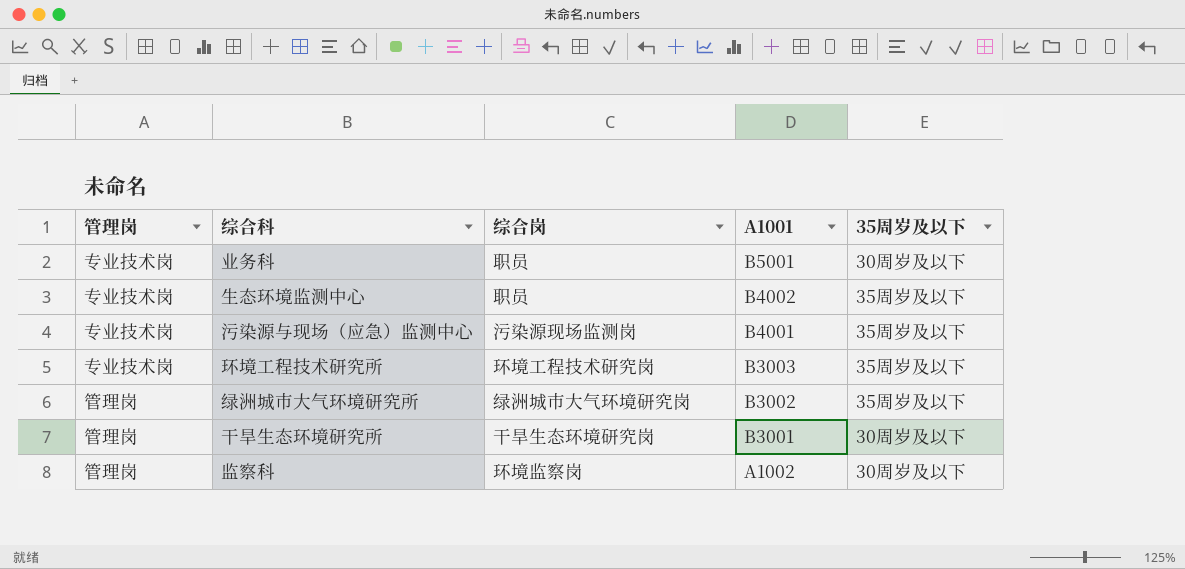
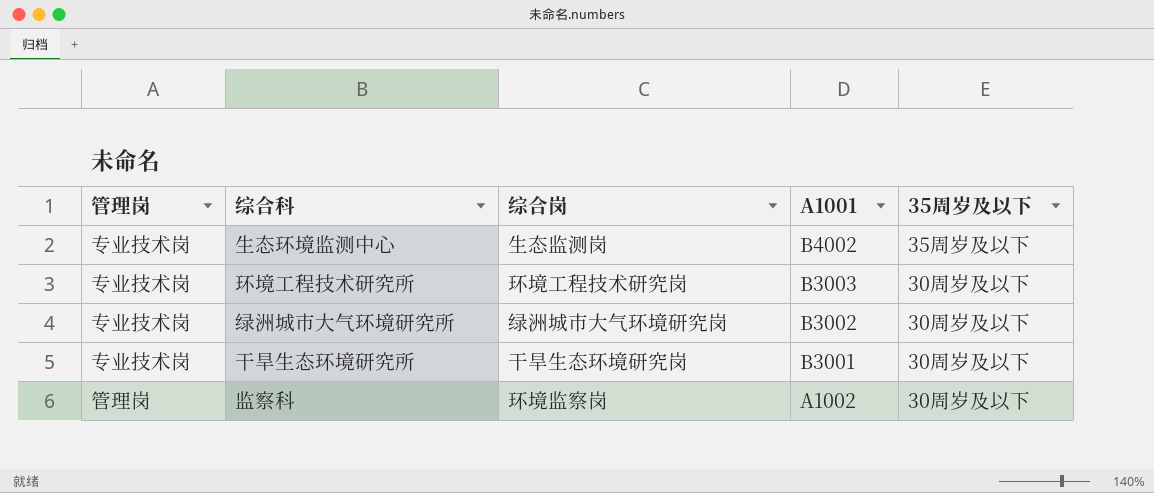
row 业务科: 专业技术岗 | 职员 | B5001 | 30周岁及以下 -> none
row 污染源与现场（应急）监测中心: 专业技术岗 | 污染源现场监测岗 | B4001 | 35周岁及以下 -> none
生态环境监测中心 | 综合岗: 职员 -> 生态监测岗
环境工程技术研究所 | 35周岁及以下: 35周岁及以下 -> 30周岁及以下
绿洲城市大气环境研究所 | 管理岗: 管理岗 -> 专业技术岗
绿洲城市大气环境研究所 | 35周岁及以下: 35周岁及以下 -> 30周岁及以下
干旱生态环境研究所 | 管理岗: 管理岗 -> 专业技术岗

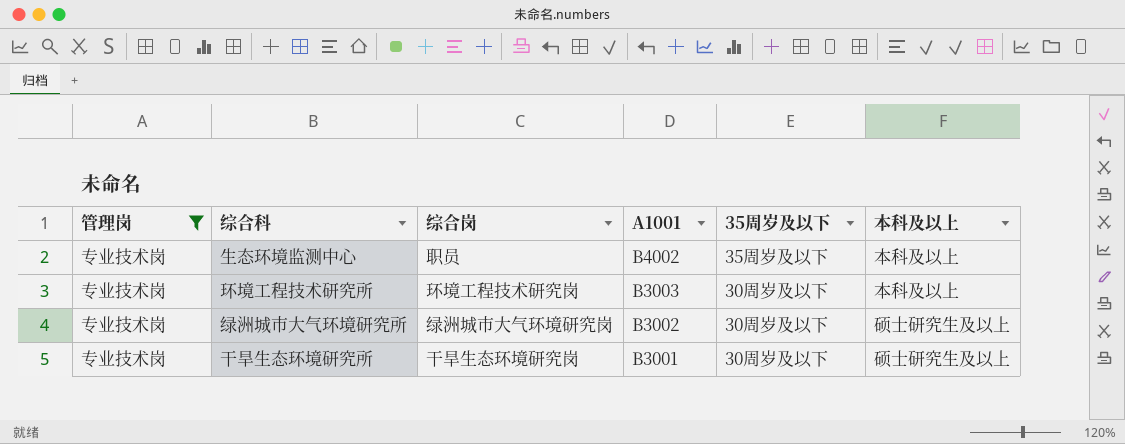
filter: none -> 管理岗 = 专业技术岗
column 本科及以上 | position: none -> 6
生态环境监测中心 | 综合岗: 生态监测岗 -> 职员

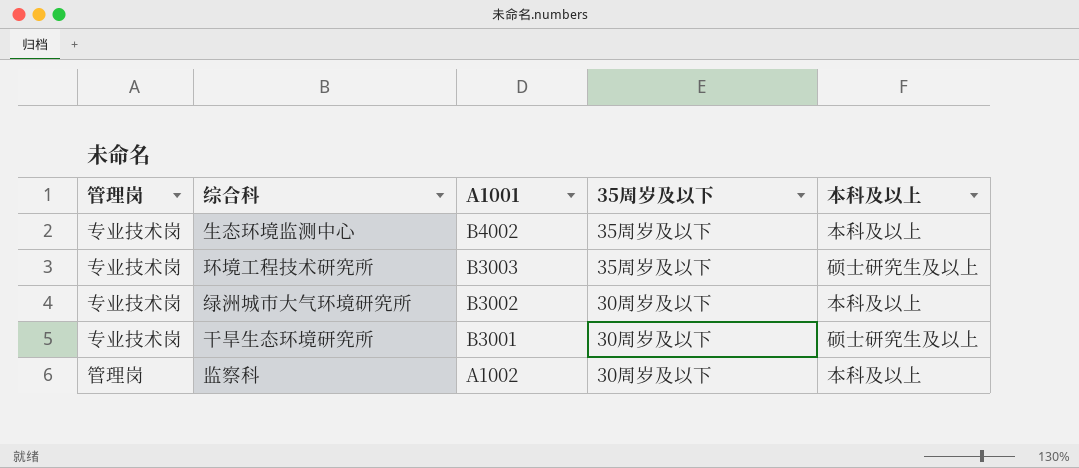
filter: 管理岗 = 专业技术岗 -> none
column 综合岗 | position: 3 -> none
环境工程技术研究所 | 35周岁及以下: 30周岁及以下 -> 35周岁及以下
环境工程技术研究所 | 本科及以上: 本科及以上 -> 硕士研究生及以上
绿洲城市大气环境研究所 | 本科及以上: 硕士研究生及以上 -> 本科及以上

